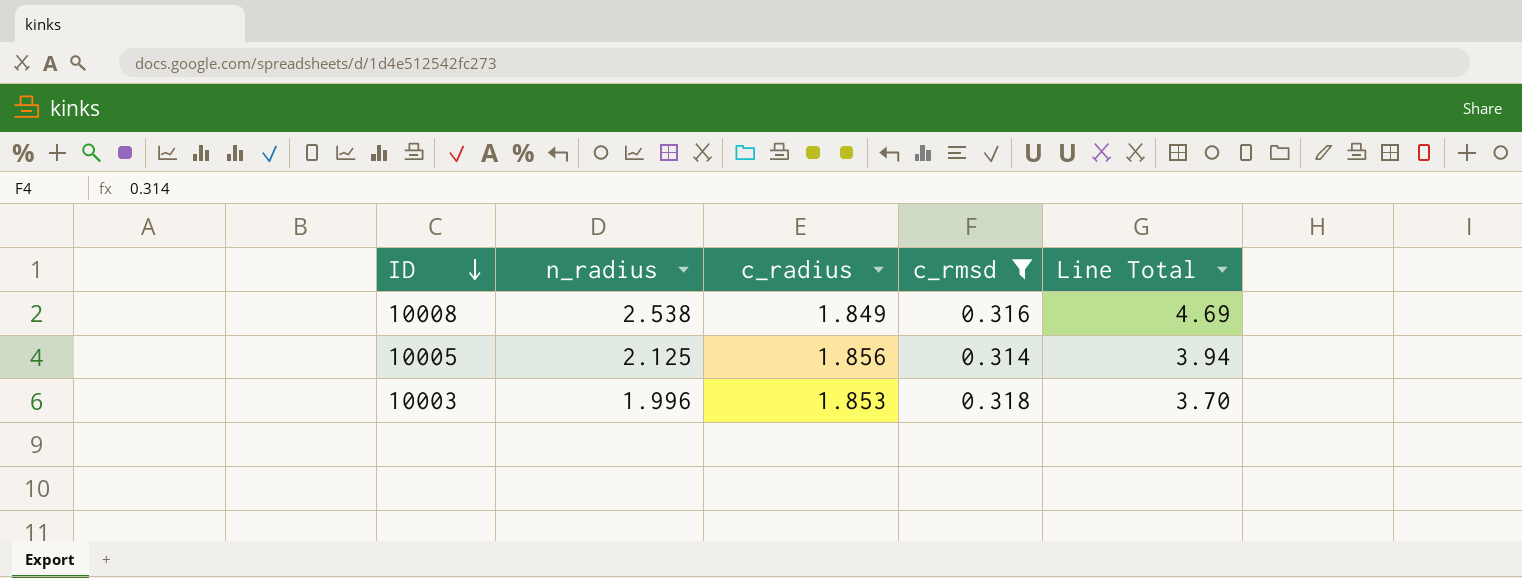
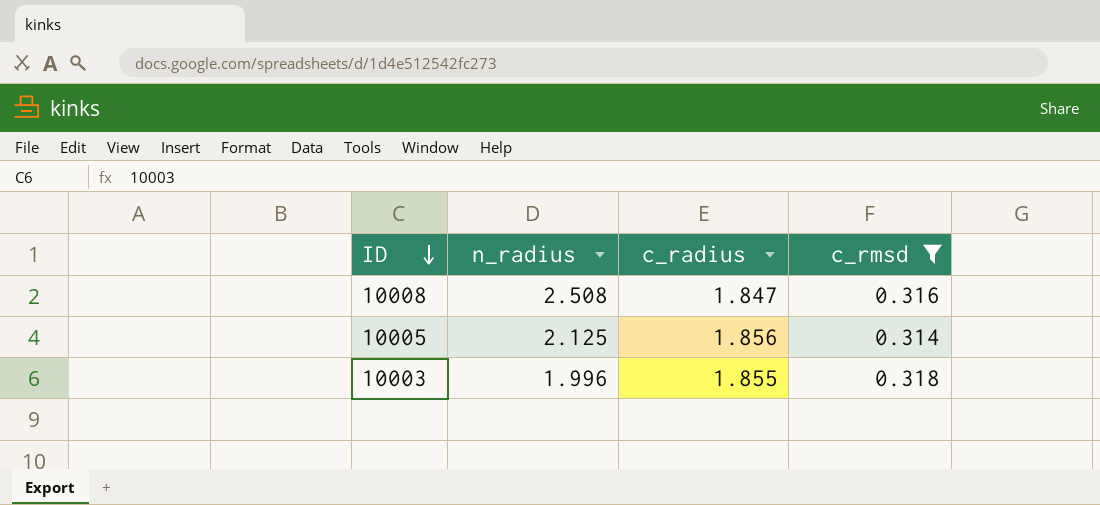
column Line Total | formula: [n_radius] * [c_radius] -> none
10008 | n_radius: 2.538 -> 2.508
10008 | c_radius: 1.849 -> 1.847
10003 | c_radius: 1.853 -> 1.855

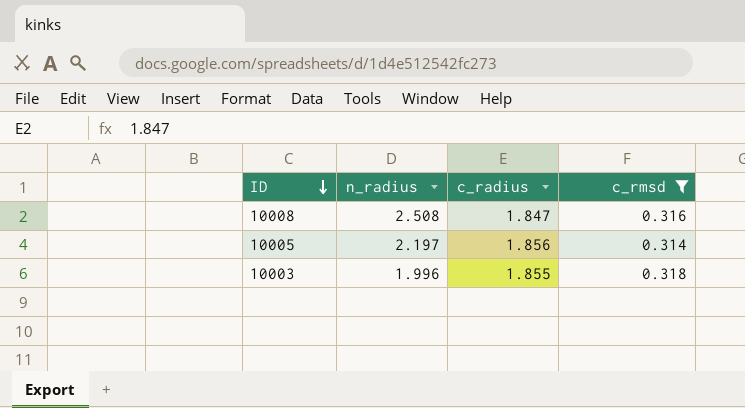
10005 | n_radius: 2.125 -> 2.197

